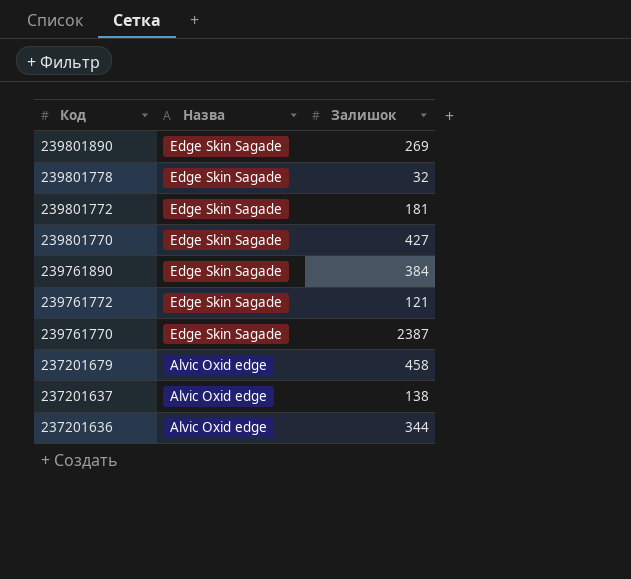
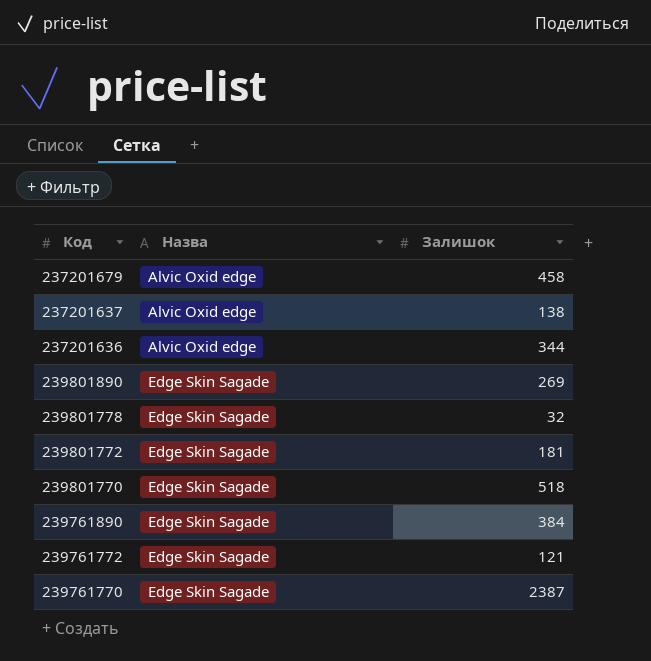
row order: Код descending -> Назва ascending
239801770 | Залишок: 427 -> 518

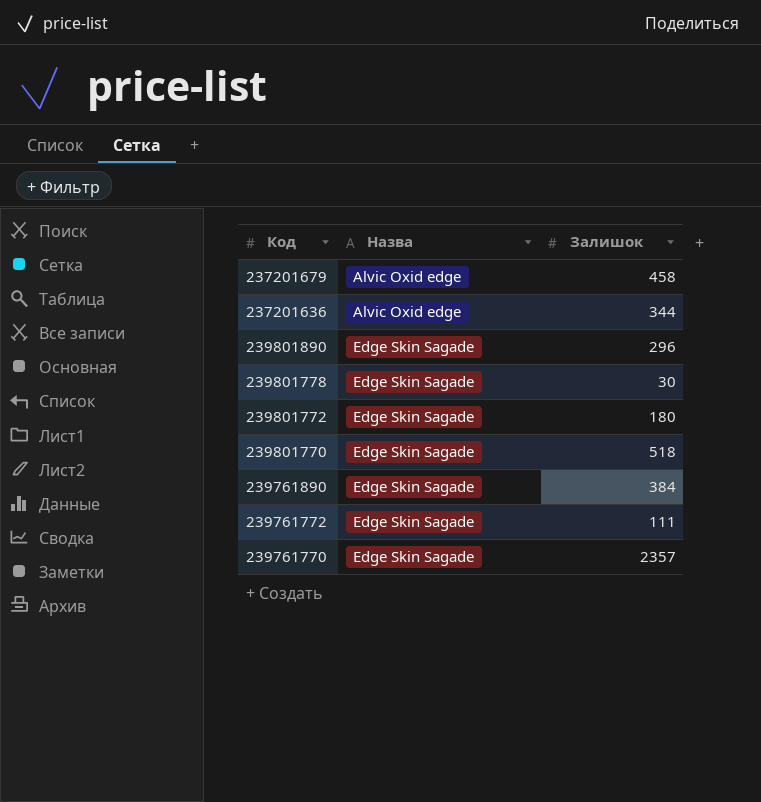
row 237201637: Alvic Oxid edge | 138 -> none
239801890 | Залишок: 269 -> 296
239801778 | Залишок: 32 -> 30
239801772 | Залишок: 181 -> 180
239761772 | Залишок: 121 -> 111
239761770 | Залишок: 2387 -> 2357

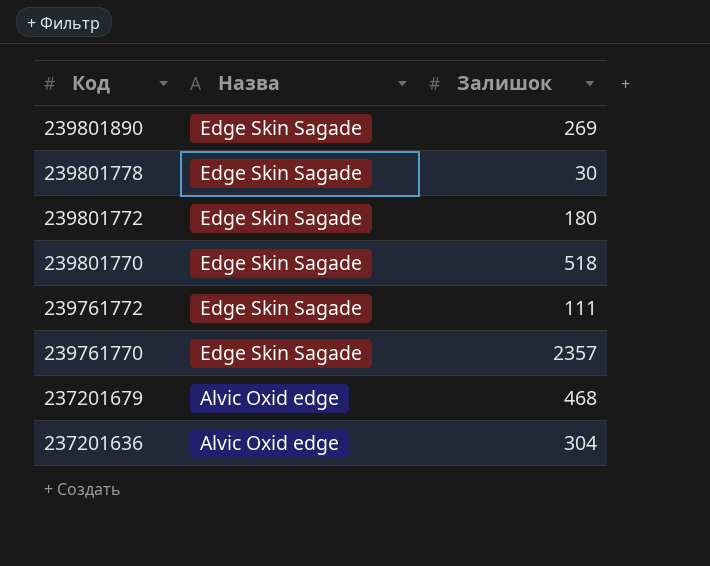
row order: Назва ascending -> Код descending
row 239761890: Edge Skin Sagade | 384 -> none
239801890 | Залишок: 296 -> 269
237201679 | Залишок: 458 -> 468
237201636 | Залишок: 344 -> 304

